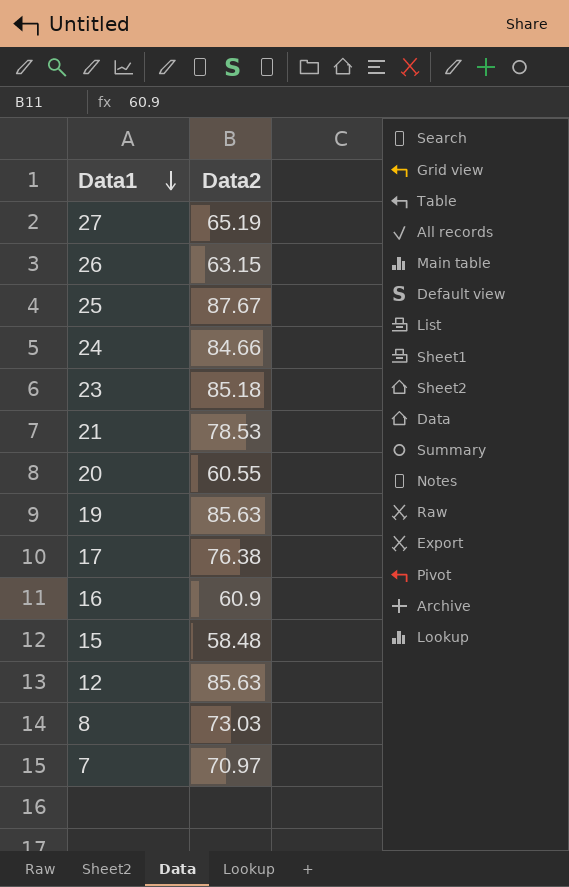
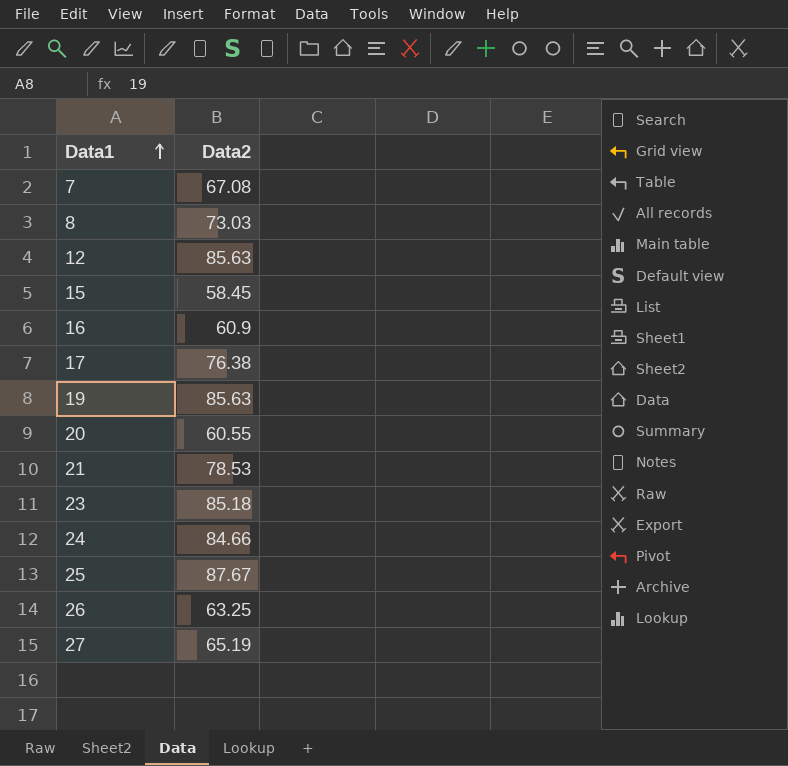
row order: Data1 descending -> Data1 ascending
7 | Data2: 70.97 -> 67.08
15 | Data2: 58.48 -> 58.45
26 | Data2: 63.15 -> 63.25

